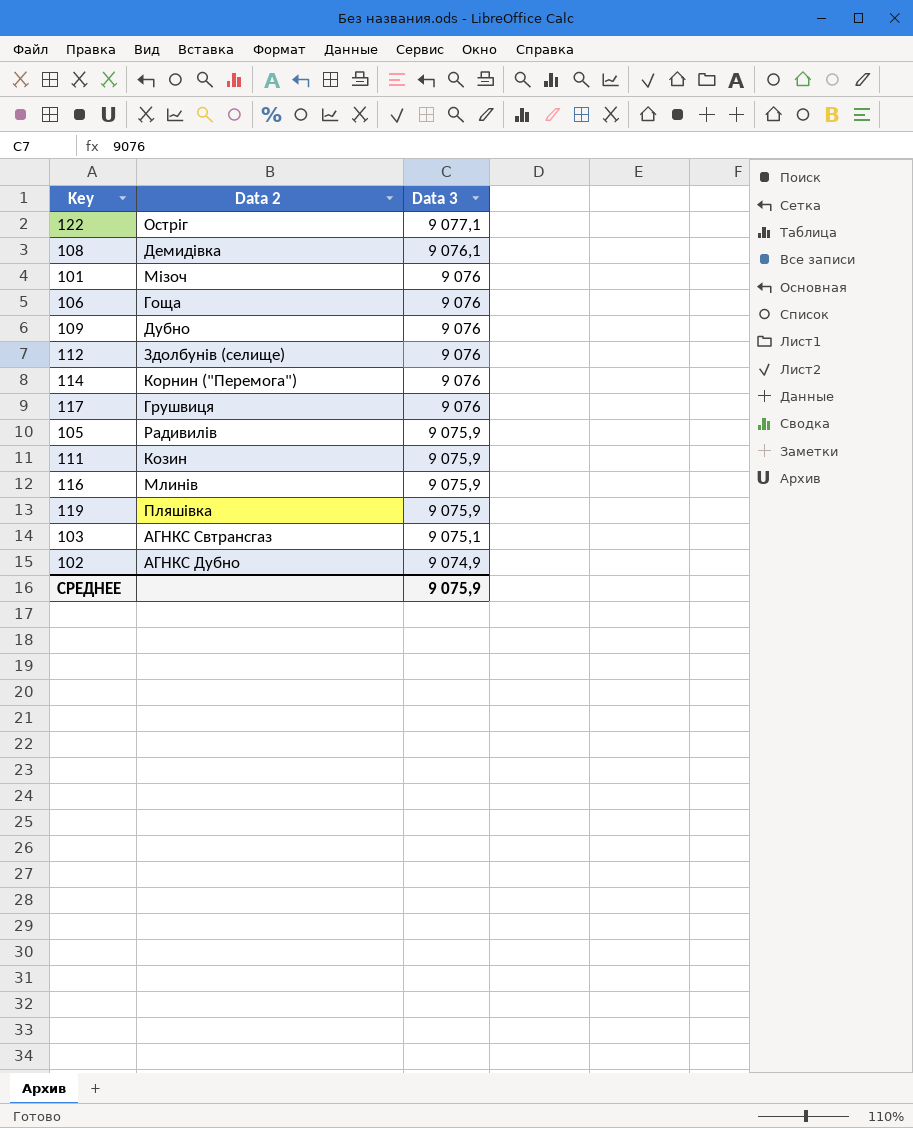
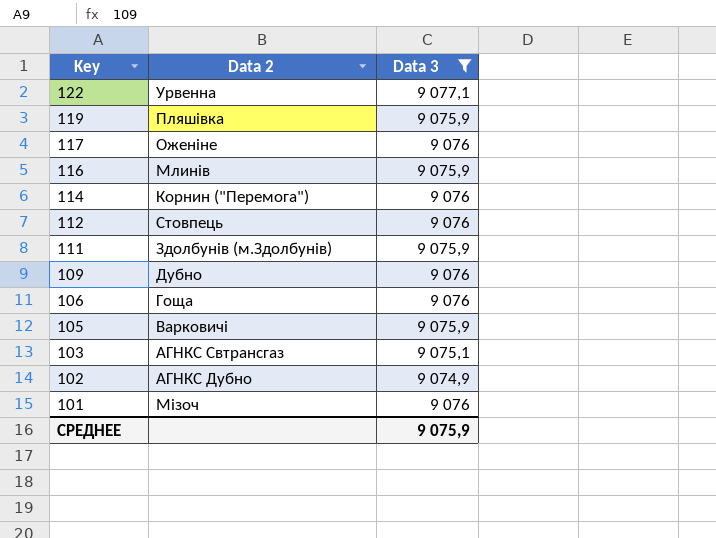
filter: none -> Data 3 != 9 076,1
row order: Data 3 descending -> Key descending
122 | Data 2: Остріг -> Урвенна
117 | Data 2: Грушвиця -> Оженіне
112 | Data 2: Здолбунів (селище) -> Стовпець
111 | Data 2: Козин -> Здолбунів (м.Здолбунів)
105 | Data 2: Радивилів -> Варковичі

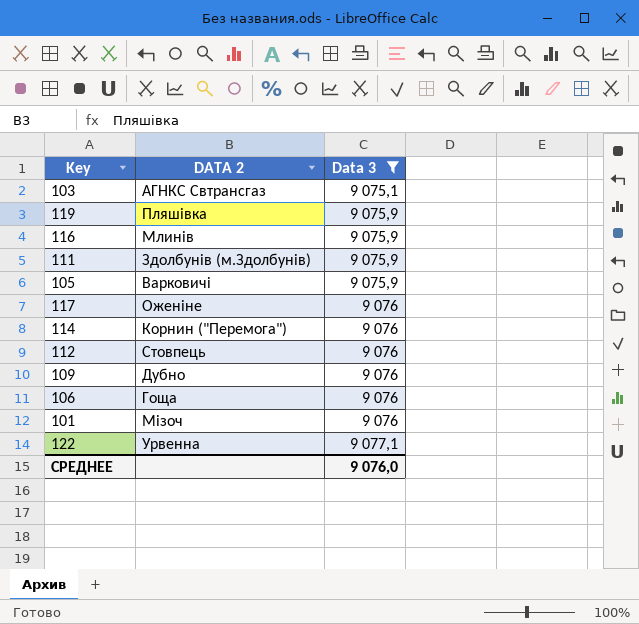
row order: Key descending -> Data 3 ascending
column name: Data 2 -> DATA 2
row 102: АГНКС Дубно | 9 074,9 -> none
СРЕДНЕЕ | Data 3: 9 075,9 -> 9 076,0

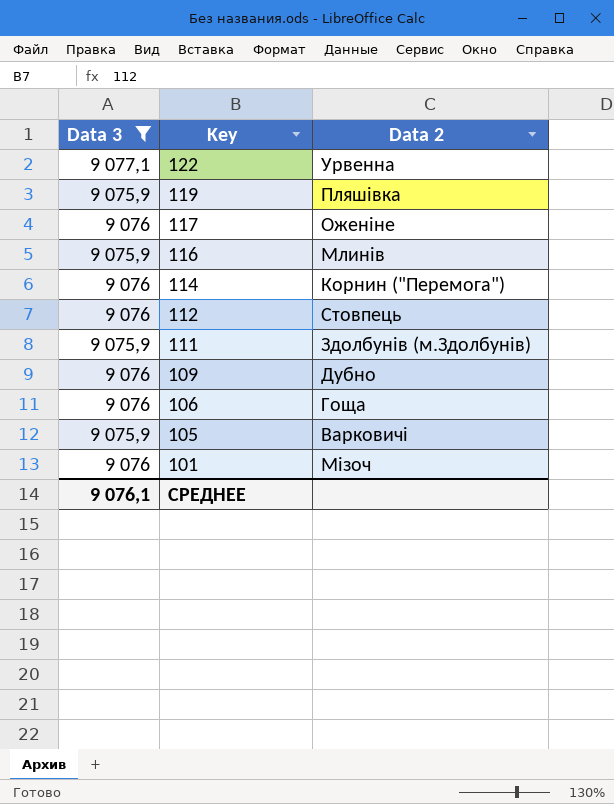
row order: Data 3 ascending -> Key descending
column Data 3 | position: 3 -> 1
column name: DATA 2 -> Data 2
row 103: АГНКС Свтрансгаз | 9 075,1 -> none
СРЕДНЕЕ | Data 3: 9 076,0 -> 9 076,1

